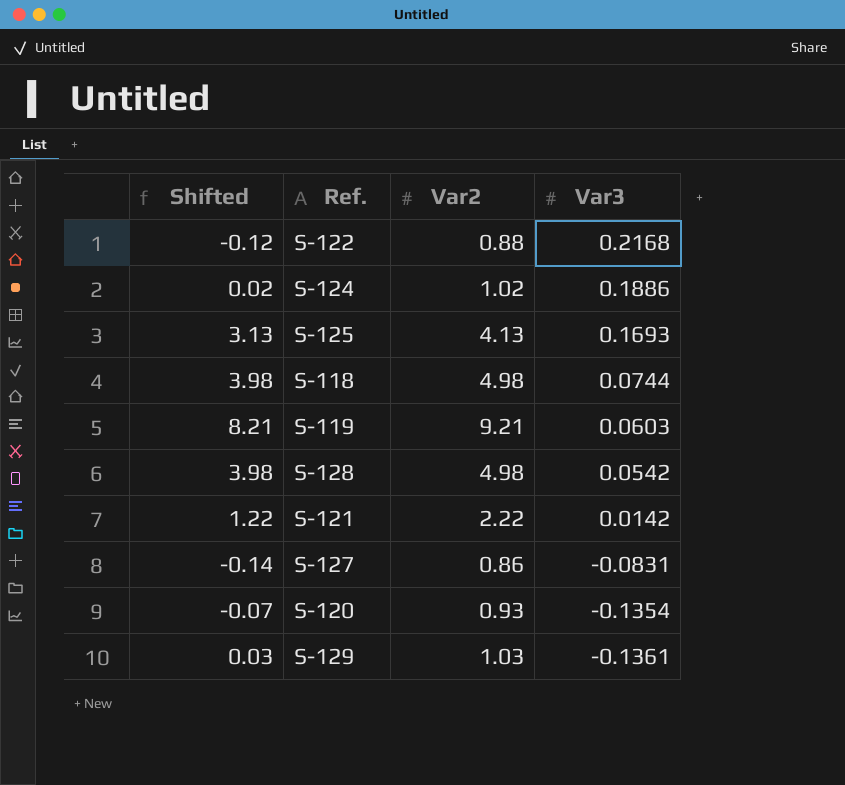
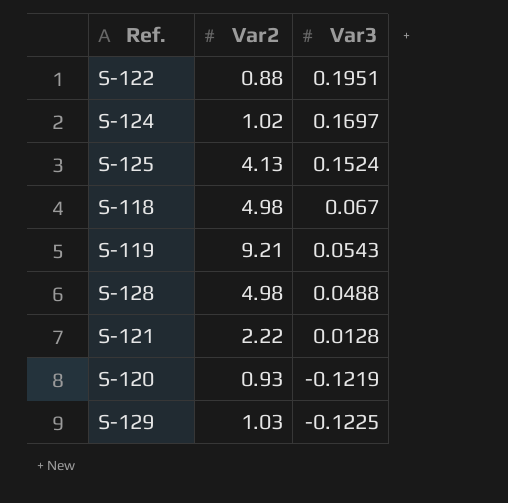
column Shifted | formula: [Var2] - 1 -> none
row S-127: -0.14 | 0.86 | -0.0831 -> none
S-122 | Var3: 0.2168 -> 0.1951
S-124 | Var3: 0.1886 -> 0.1697
S-125 | Var3: 0.1693 -> 0.1524
S-118 | Var3: 0.0744 -> 0.067
S-119 | Var3: 0.0603 -> 0.0543
S-128 | Var3: 0.0542 -> 0.0488
S-121 | Var3: 0.0142 -> 0.0128
S-120 | Var3: -0.1354 -> -0.1219
S-129 | Var3: -0.1361 -> -0.1225

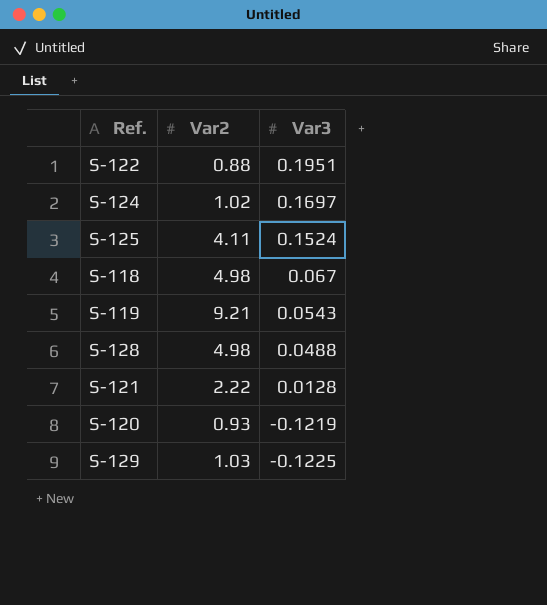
S-125 | Var2: 4.13 -> 4.11

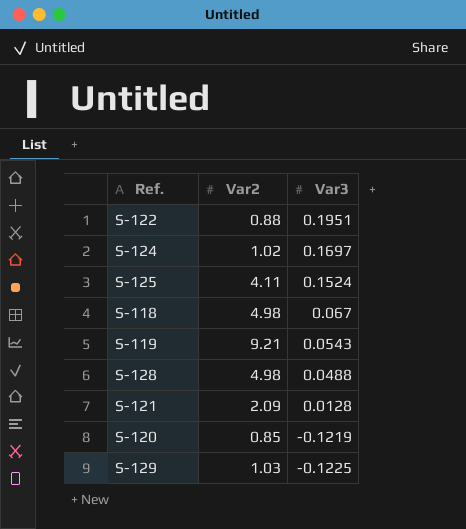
S-121 | Var2: 2.22 -> 2.09
S-120 | Var2: 0.93 -> 0.85

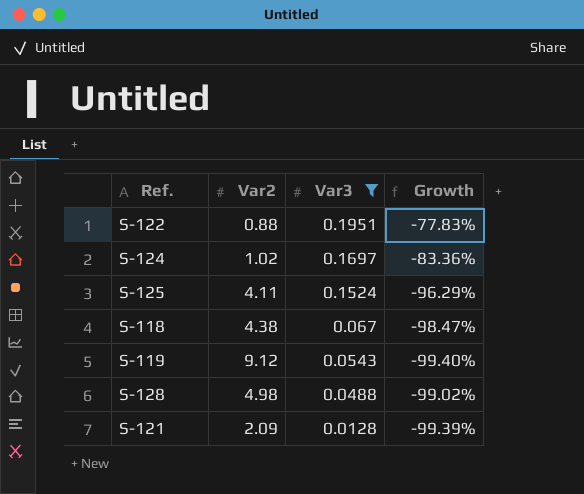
filter: none -> Var3 >= 0.0128
column Growth | formula: none -> ([Var3] - [Var2]) / [Var2]
S-118 | Var2: 4.98 -> 4.38
S-119 | Var2: 9.21 -> 9.12

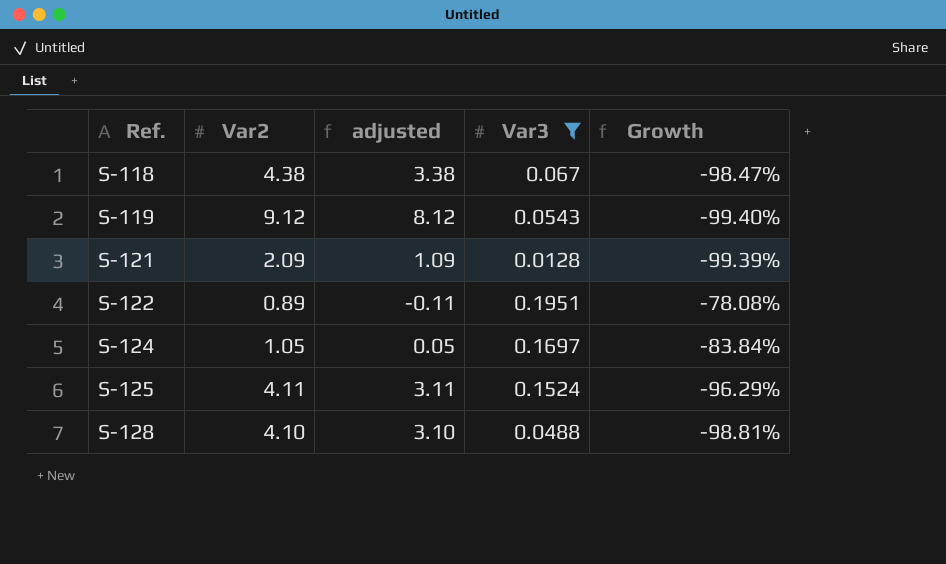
row order: Var3 descending -> Ref. ascending
column adjusted | formula: none -> [Var2] - 1
S-122 | Var2: 0.88 -> 0.89
S-122 | Growth: -77.83% -> -78.08%
S-124 | Var2: 1.02 -> 1.05
S-124 | Growth: -83.36% -> -83.84%
S-128 | Var2: 4.98 -> 4.10
S-128 | Growth: -99.02% -> -98.81%

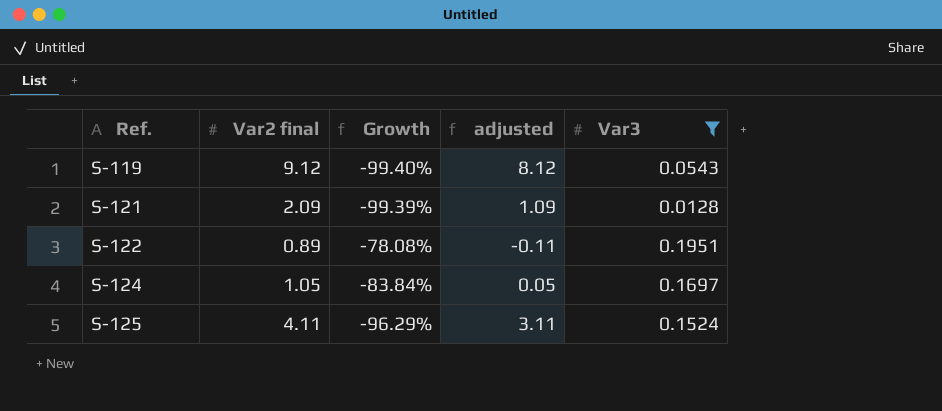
column name: Var2 -> Var2 final
column Growth | position: 5 -> 3
row S-118: 4.38 | 3.38 | 0.067 | -98.47% -> none
row S-128: 4.10 | 3.10 | 0.0488 | -98.81% -> none

